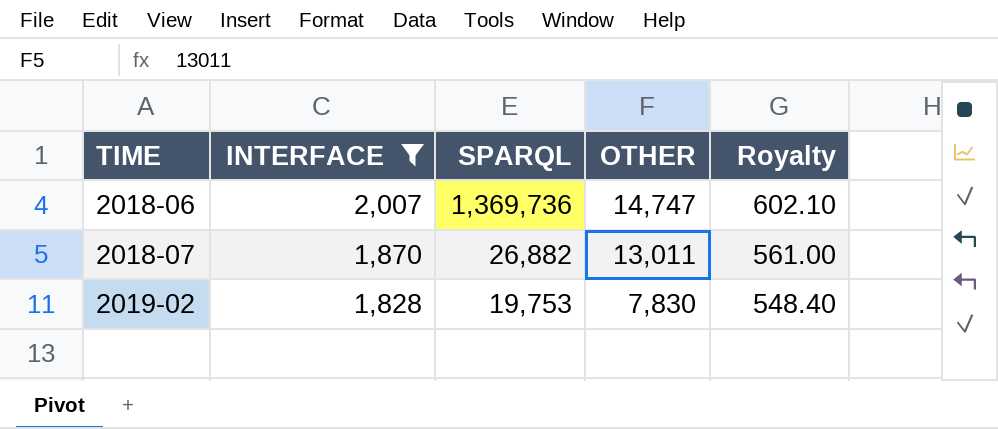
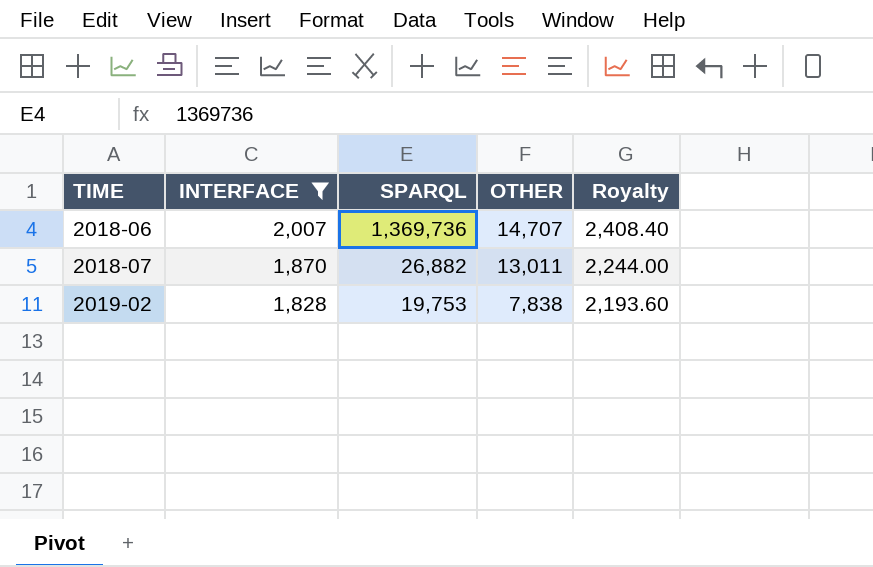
column Royalty | formula: [INTERFACE] * 0.3 -> [INTERFACE] * 1.2
2018-06 | OTHER: 14,747 -> 14,707
2019-02 | OTHER: 7,830 -> 7,838

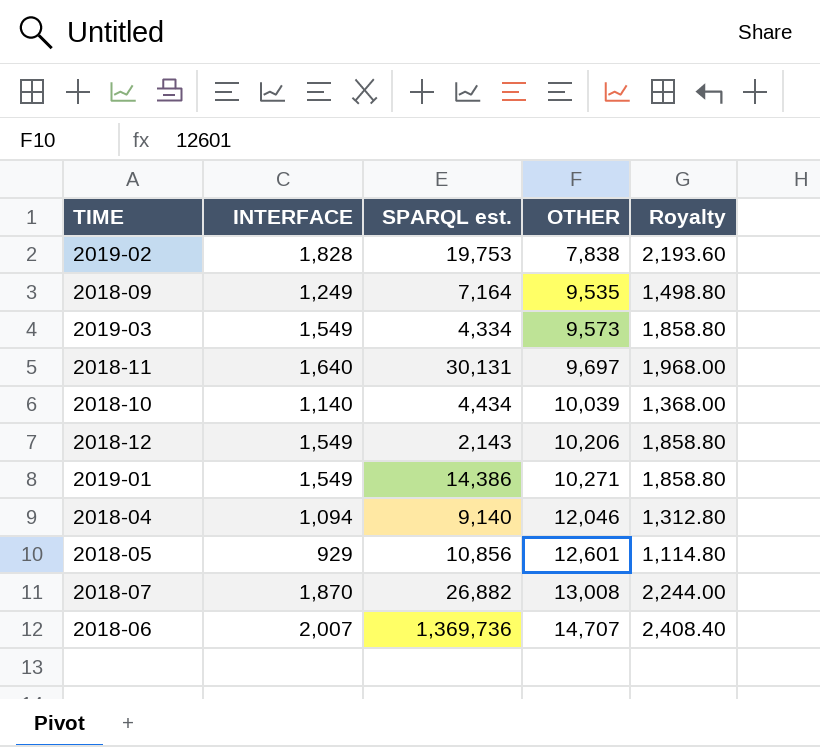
filter: INTERFACE >= 1,828 -> none
row order: TIME ascending -> OTHER ascending
column name: SPARQL -> SPARQL est.
2018-07 | OTHER: 13,011 -> 13,008

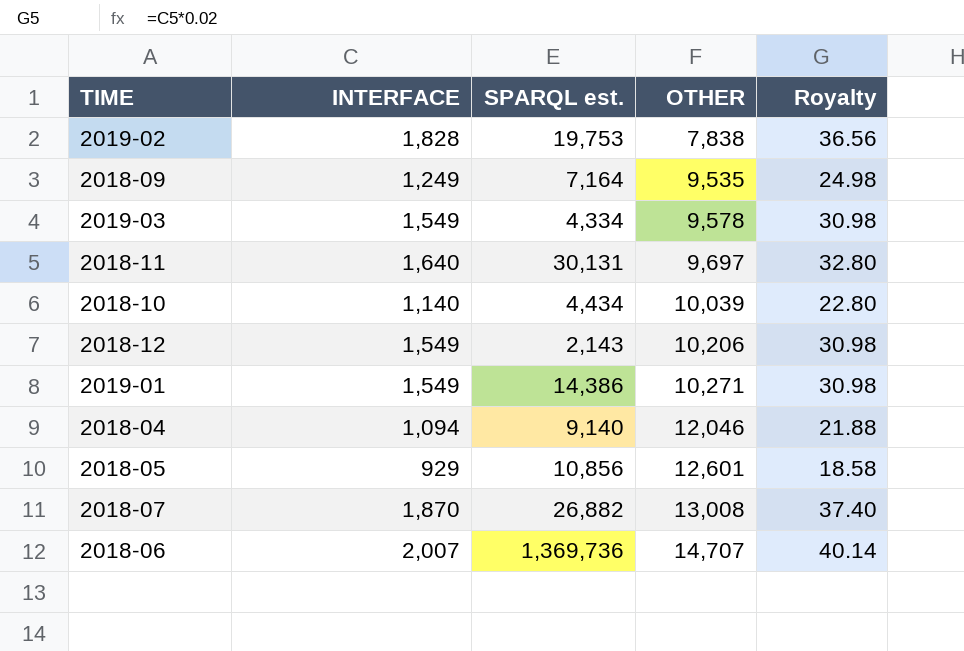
column Royalty | formula: [INTERFACE] * 1.2 -> [INTERFACE] * 0.02
2019-03 | OTHER: 9,573 -> 9,578

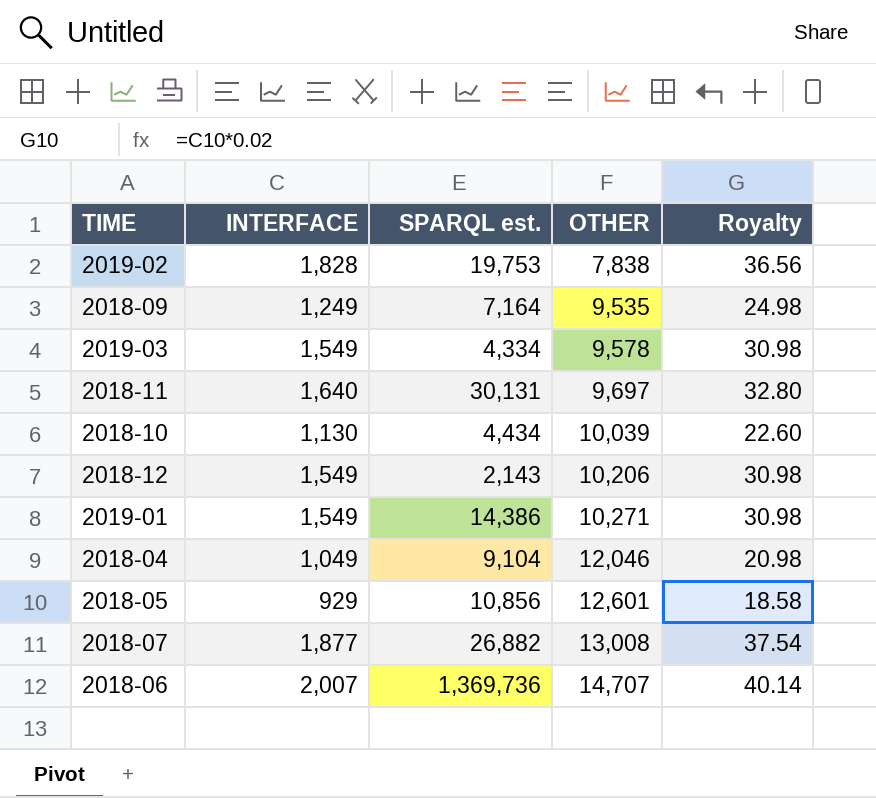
2018-10 | INTERFACE: 1,140 -> 1,130
2018-10 | Royalty: 22.80 -> 22.60
2018-04 | INTERFACE: 1,094 -> 1,049
2018-04 | SPARQL est.: 9,140 -> 9,104
2018-04 | Royalty: 21.88 -> 20.98
2018-07 | INTERFACE: 1,870 -> 1,877
2018-07 | Royalty: 37.40 -> 37.54

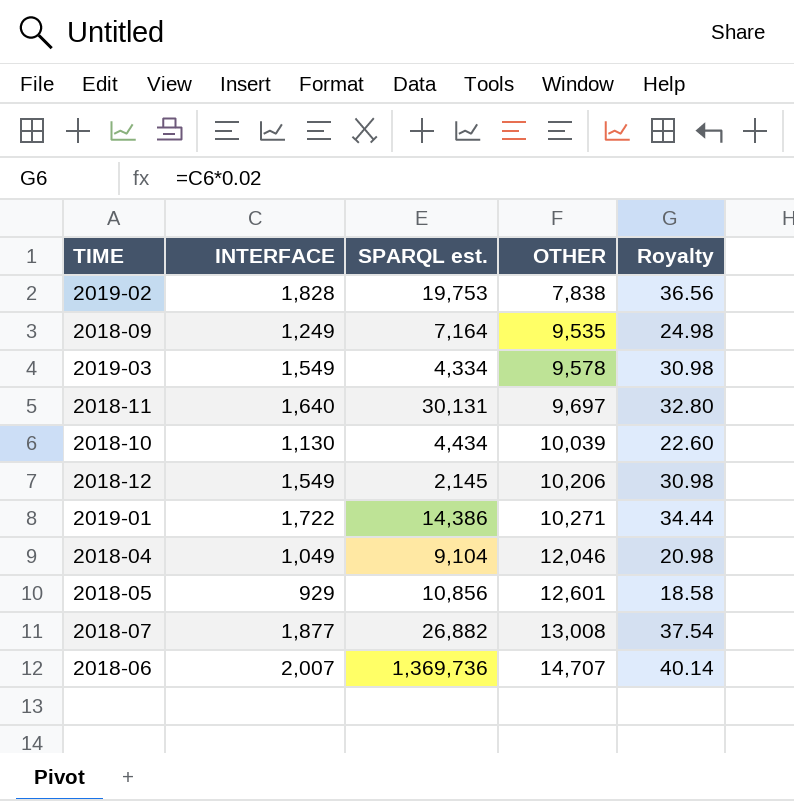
2018-12 | SPARQL est.: 2,143 -> 2,145
2019-01 | INTERFACE: 1,549 -> 1,722
2019-01 | Royalty: 30.98 -> 34.44

